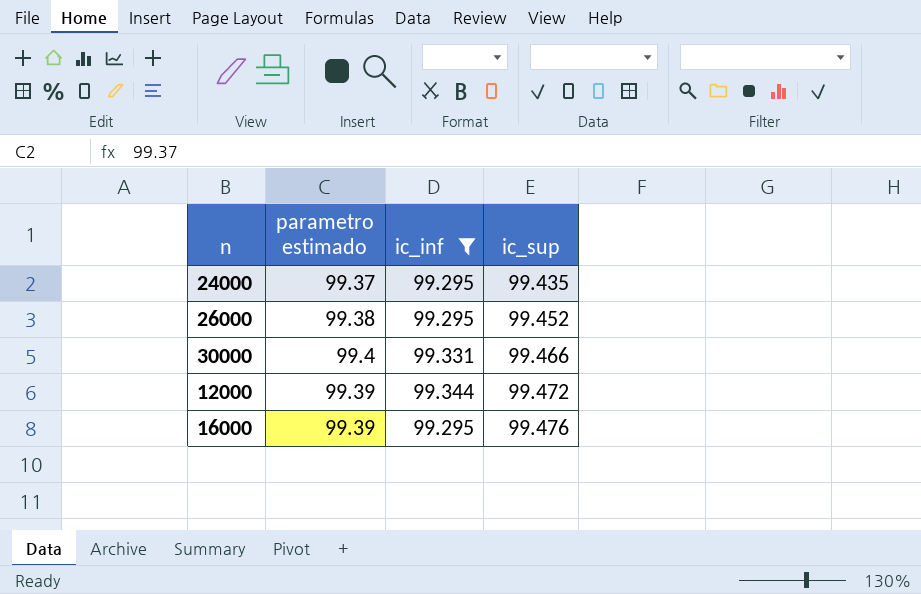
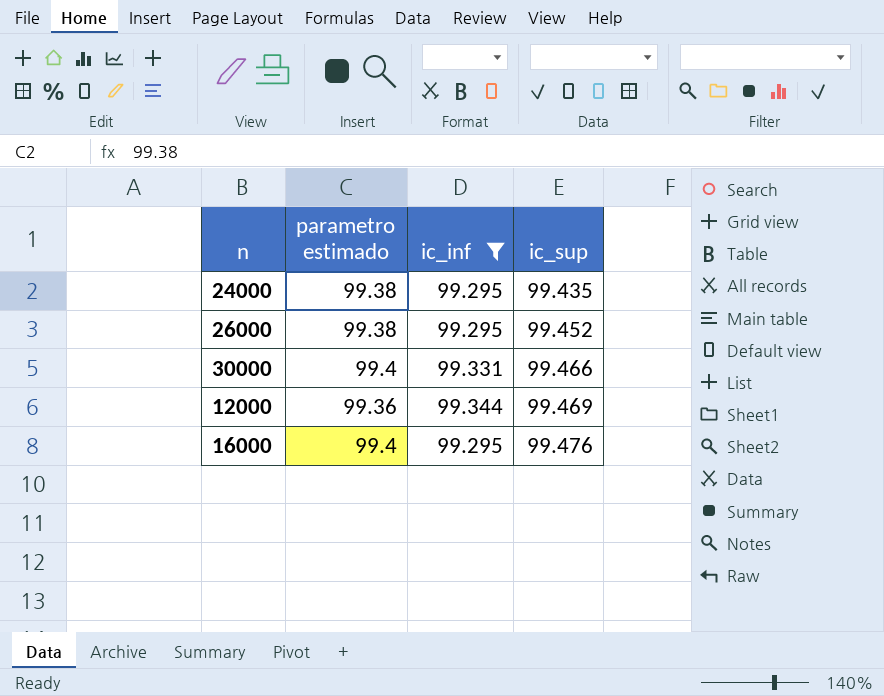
24000 | parametro estimado: 99.37 -> 99.38
12000 | parametro estimado: 99.39 -> 99.36
12000 | ic_sup: 99.472 -> 99.469
16000 | parametro estimado: 99.39 -> 99.4

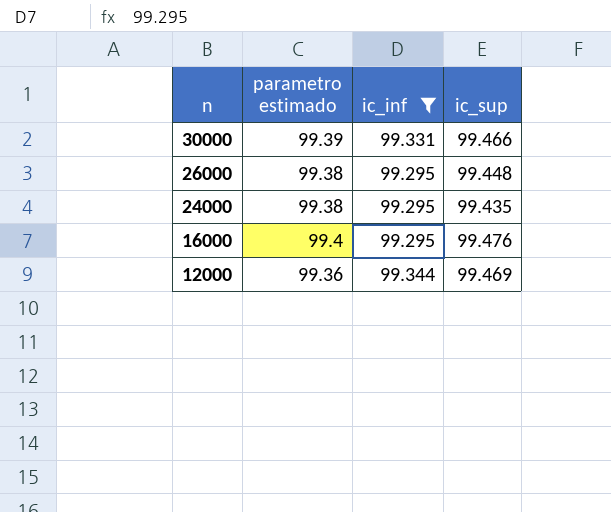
row order: ic_sup ascending -> n descending
30000 | parametro estimado: 99.4 -> 99.39
26000 | ic_sup: 99.452 -> 99.448

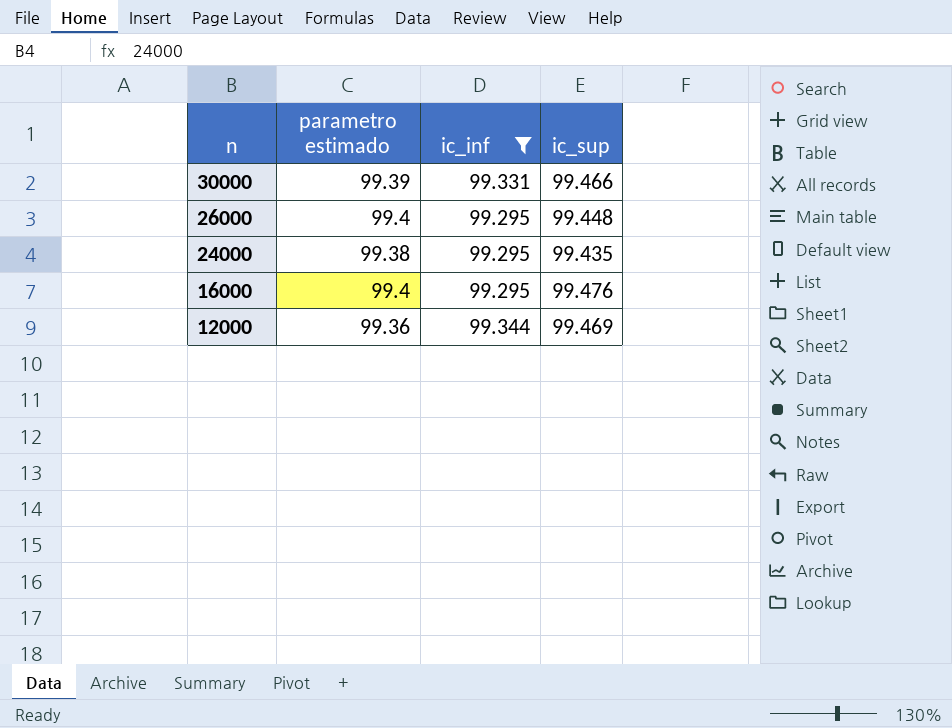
26000 | parametro estimado: 99.38 -> 99.4

